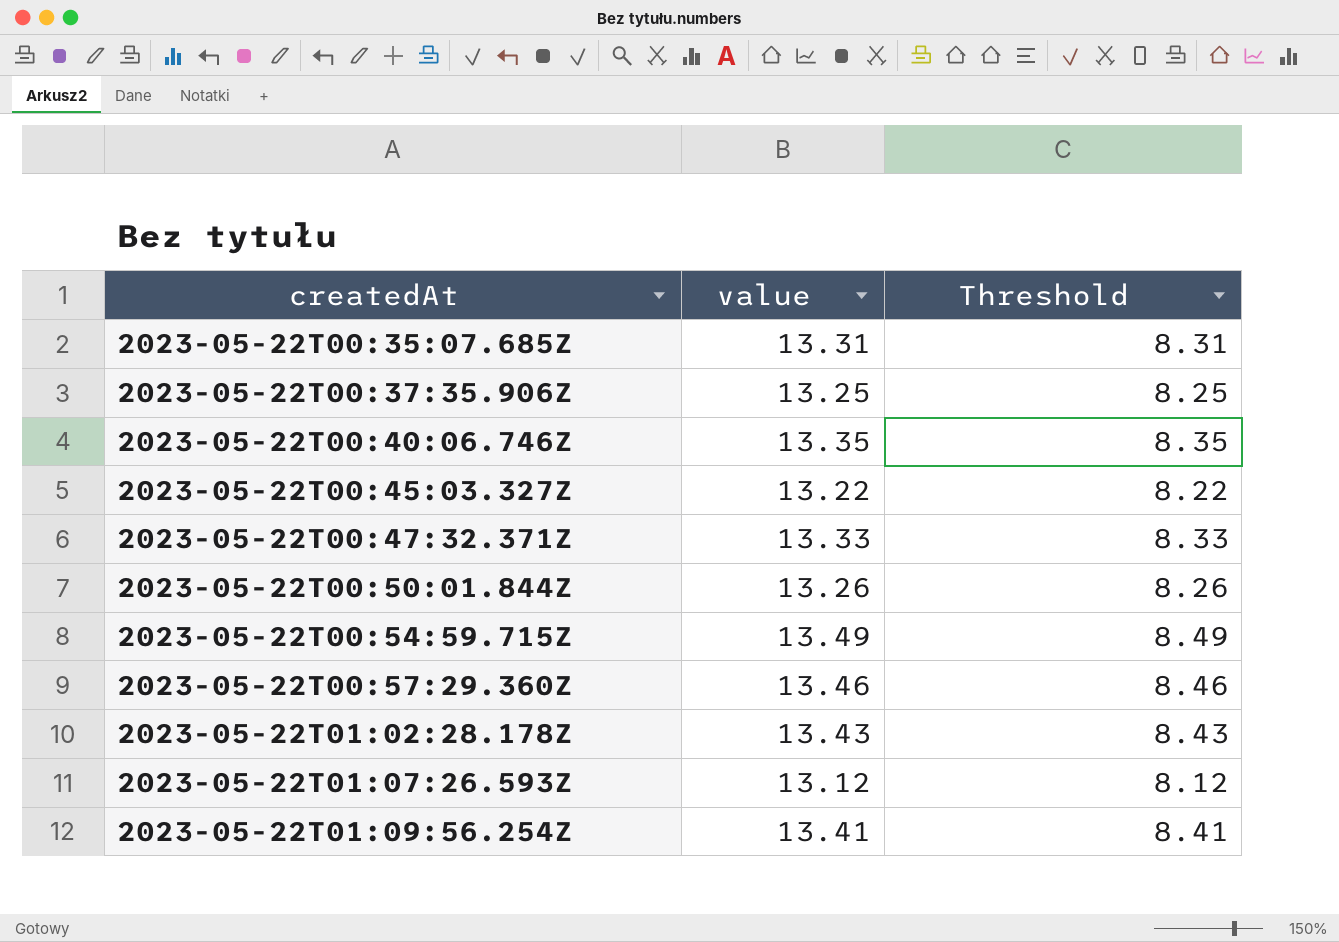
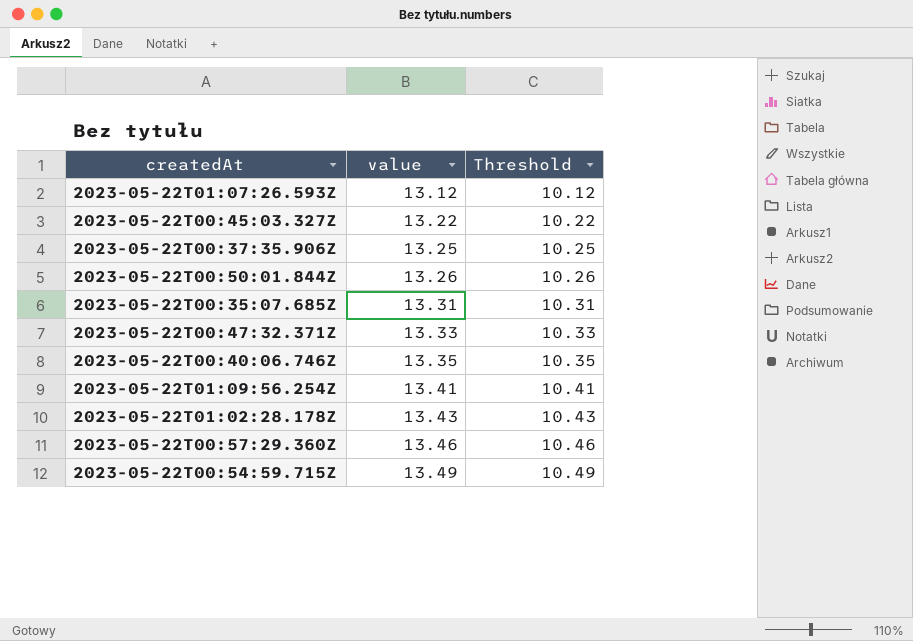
row order: createdAt ascending -> value ascending
column Threshold | formula: [value] - 5 -> [value] - 3

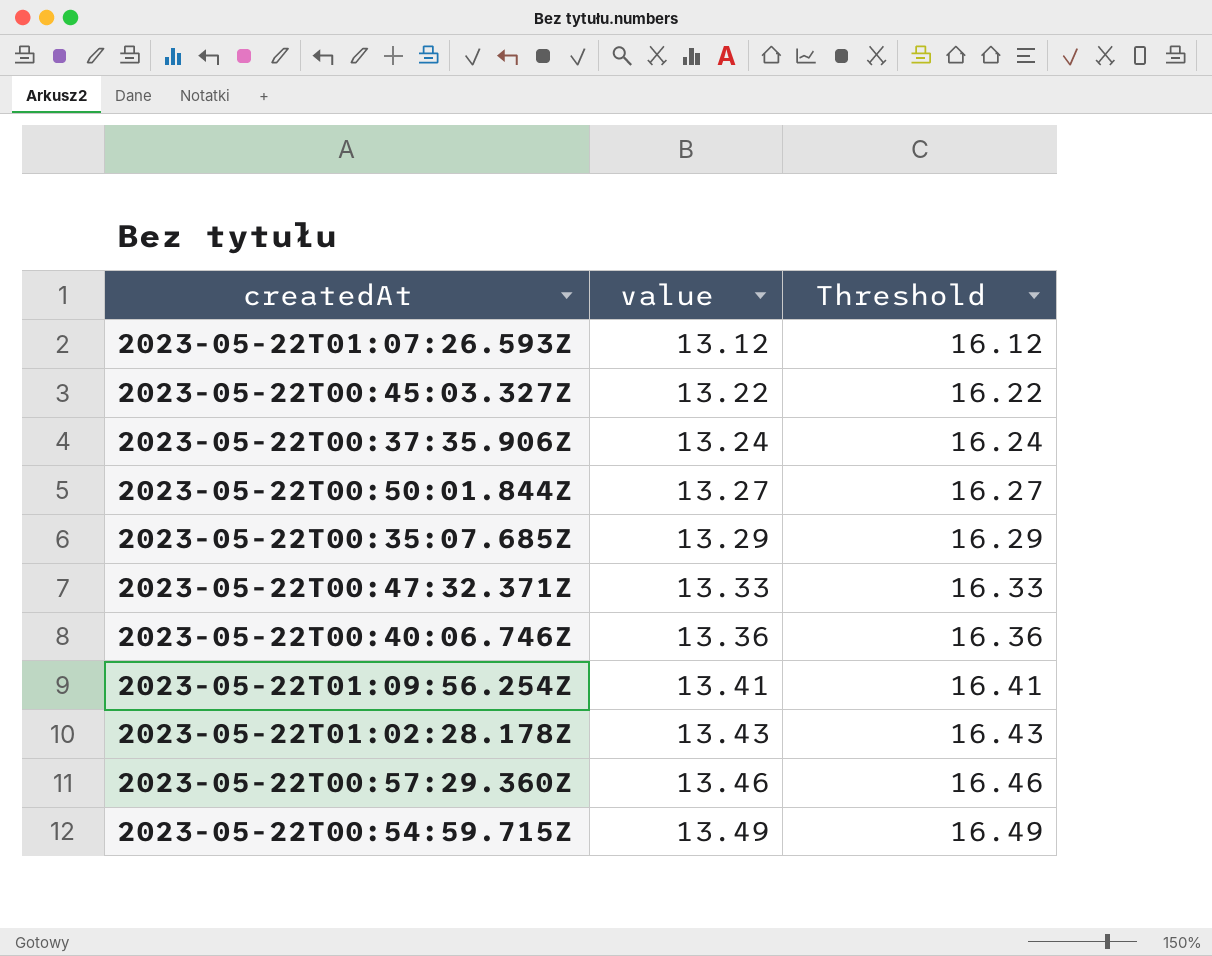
column Threshold | formula: [value] - 3 -> [value] + 3
2023-05-22T00:37:35.906Z | value: 13.25 -> 13.24
2023-05-22T00:50:01.844Z | value: 13.26 -> 13.27
2023-05-22T00:35:07.685Z | value: 13.31 -> 13.29
2023-05-22T00:40:06.746Z | value: 13.35 -> 13.36

